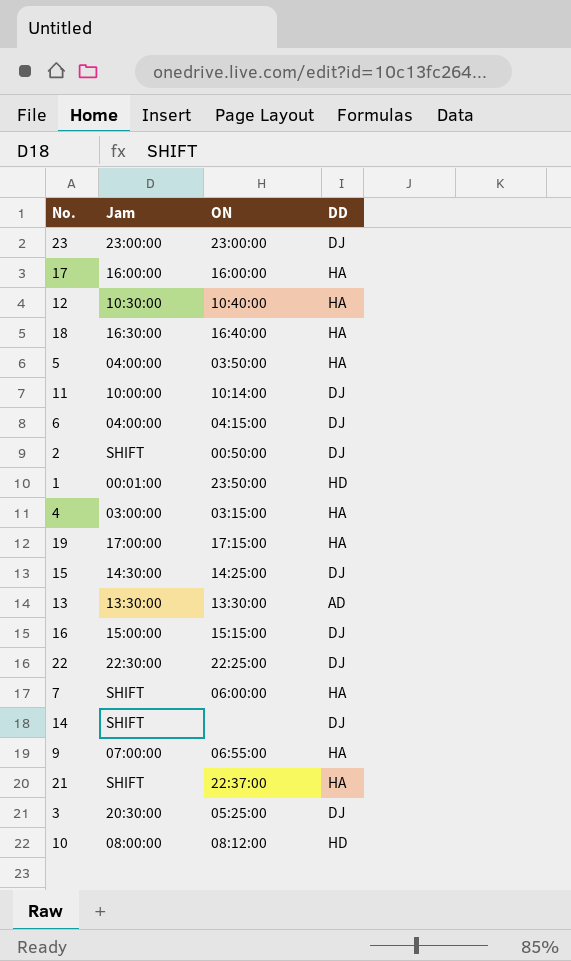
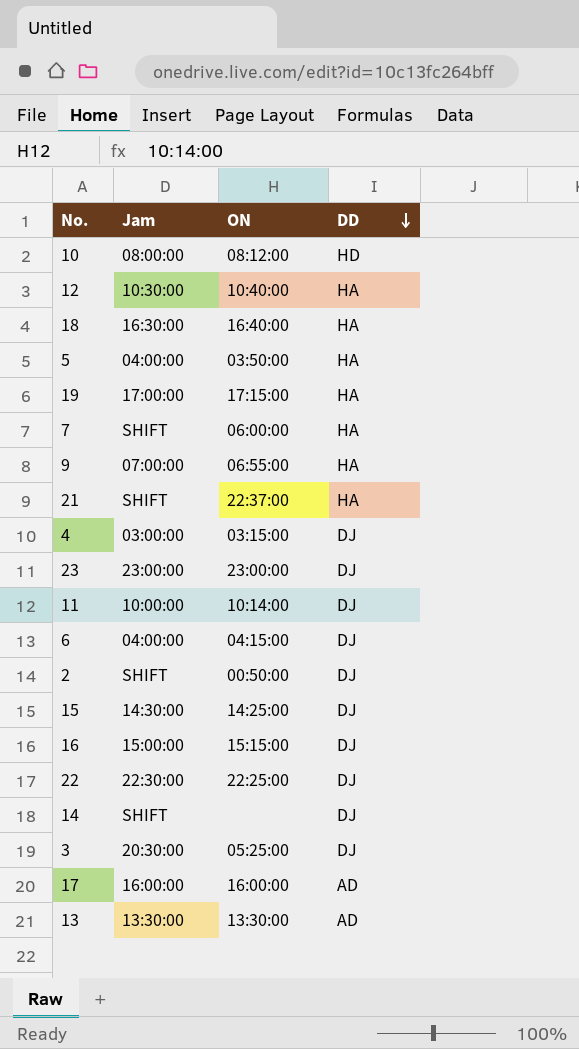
row order: none -> DD descending
row 1: 00:01:00 | 23:50:00 | HD -> none
4 | DD: HA -> DJ
17 | DD: HA -> AD

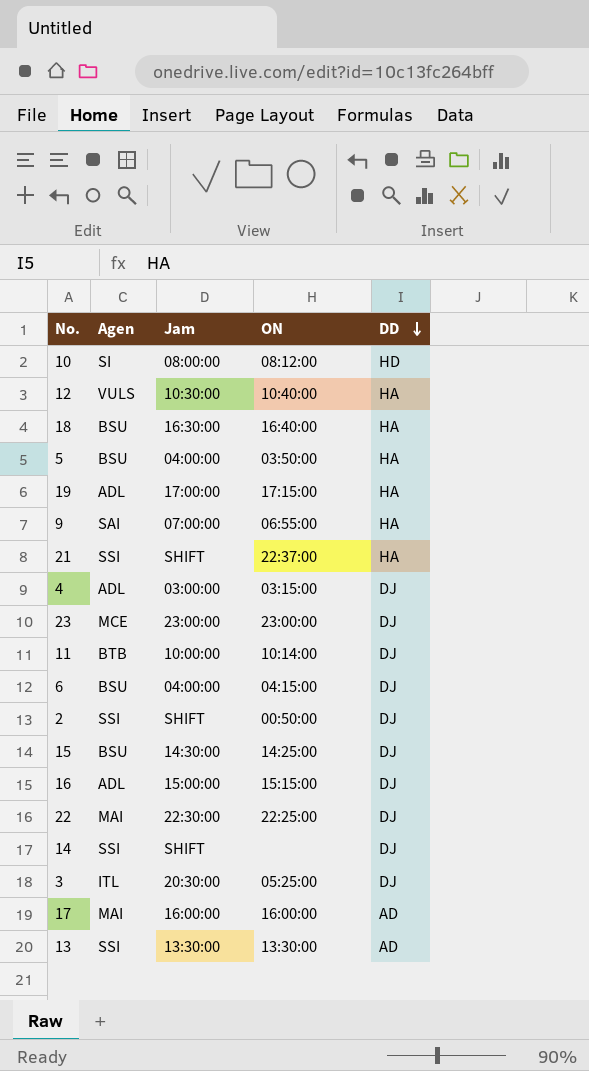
column Agen | position: none -> 2
row 7: SHIFT | 06:00:00 | HA -> none

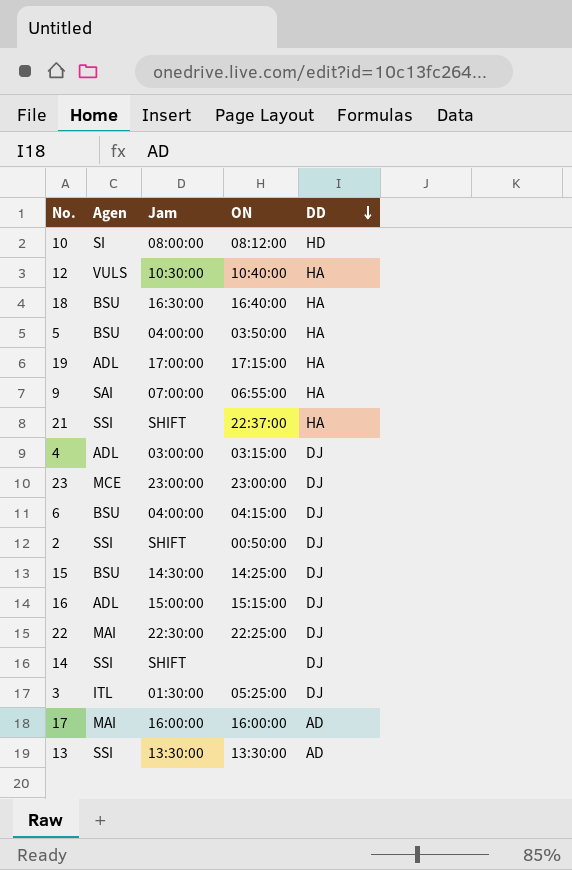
row 11: BTB | 10:00:00 | 10:14:00 | DJ -> none
3 | Jam: 20:30:00 -> 01:30:00

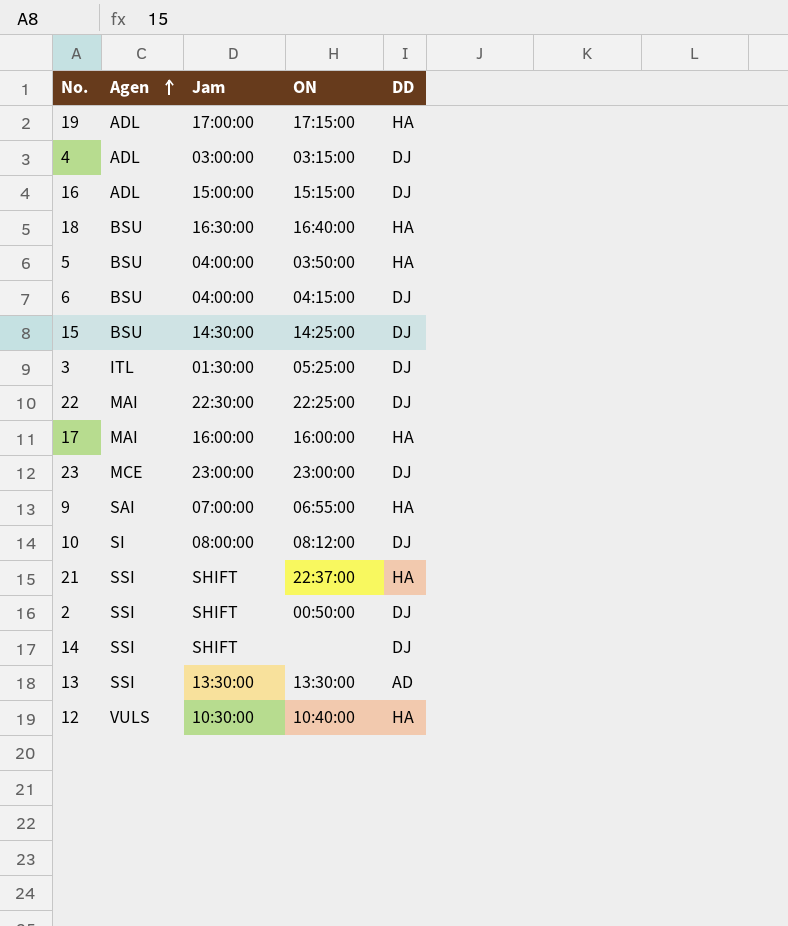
row order: DD descending -> Agen ascending
17 | DD: AD -> HA
10 | DD: HD -> DJ

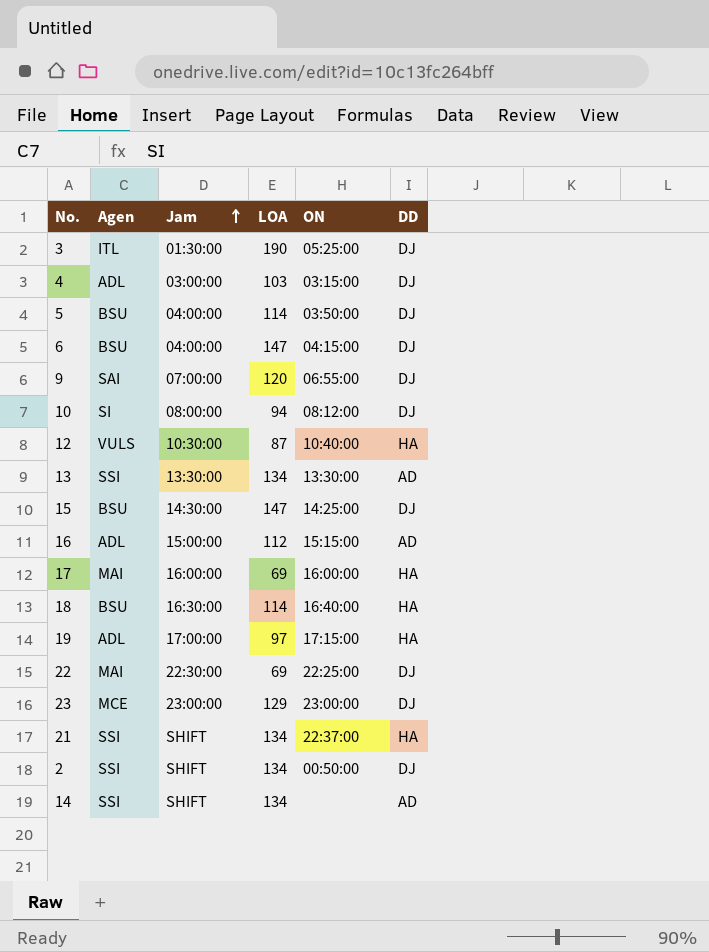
row order: Agen ascending -> Jam ascending
column LOA | position: none -> 4
5 | DD: HA -> DJ
9 | DD: HA -> DJ
16 | DD: DJ -> AD
14 | DD: DJ -> AD

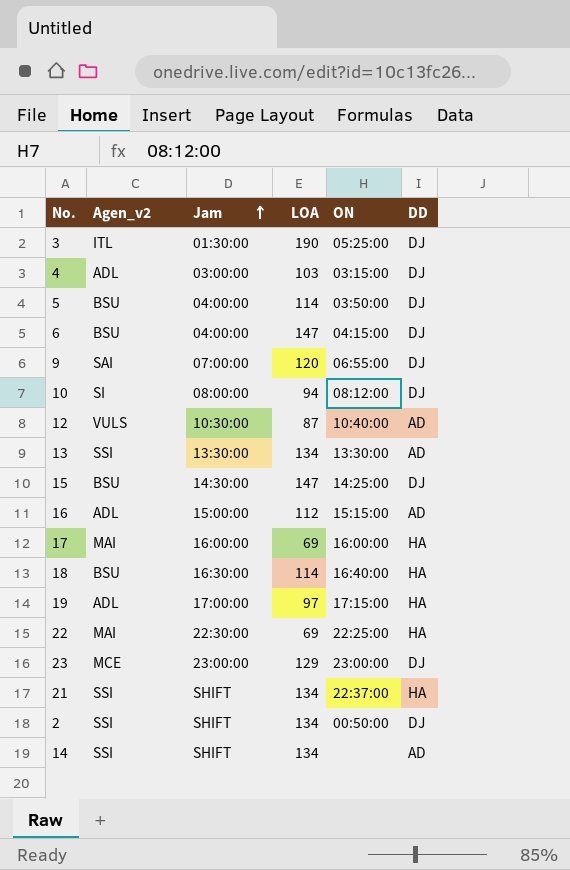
column name: Agen -> Agen_v2
12 | DD: HA -> AD
22 | DD: DJ -> HA

